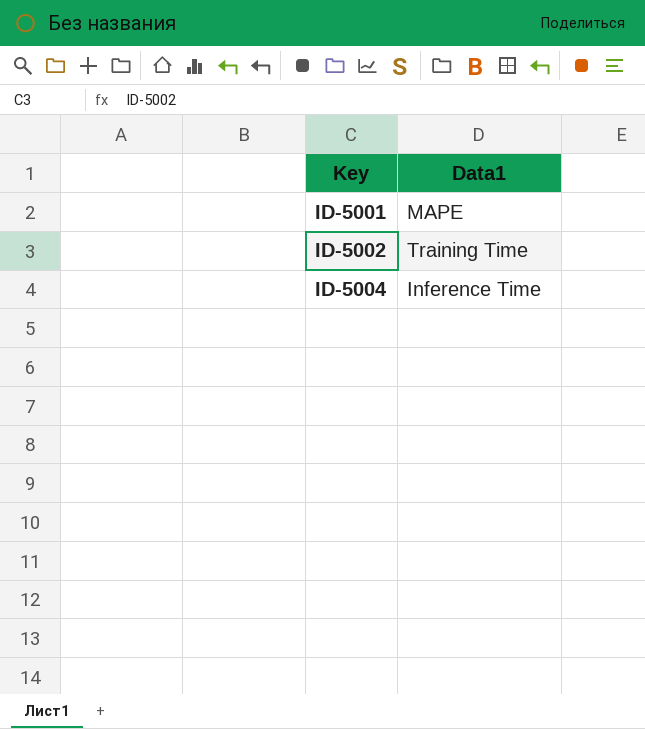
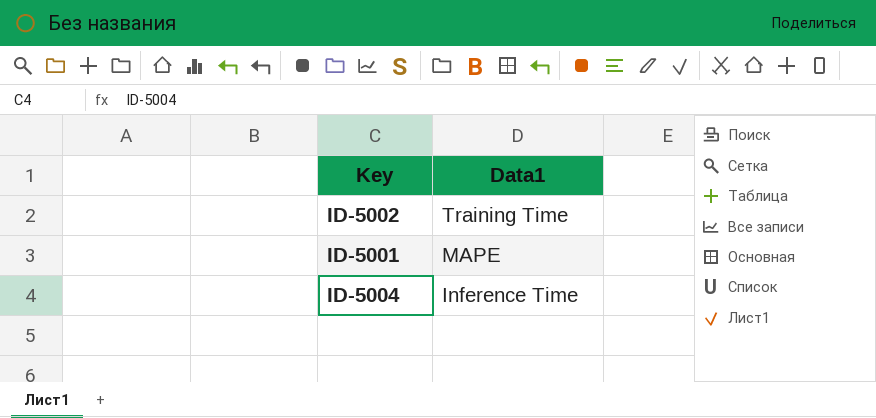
row order: Key ascending -> Data1 descending

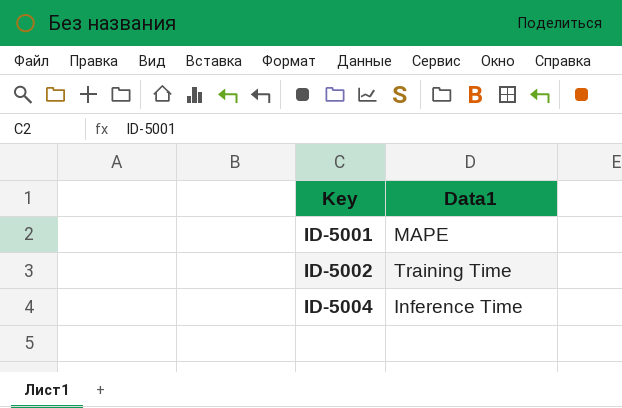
row order: Data1 descending -> Key ascending

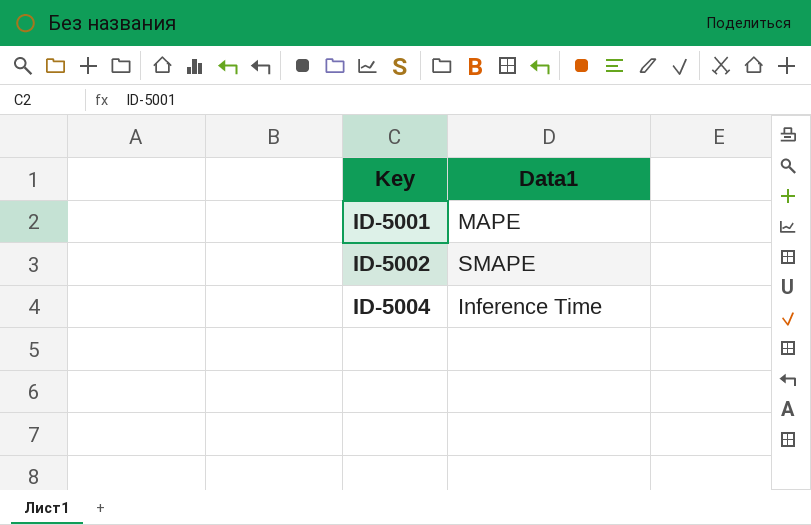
ID-5002 | Data1: Training Time -> SMAPE

